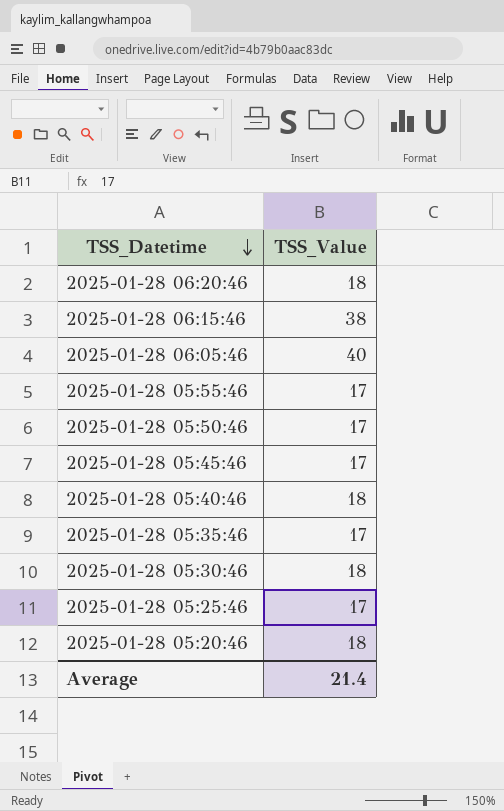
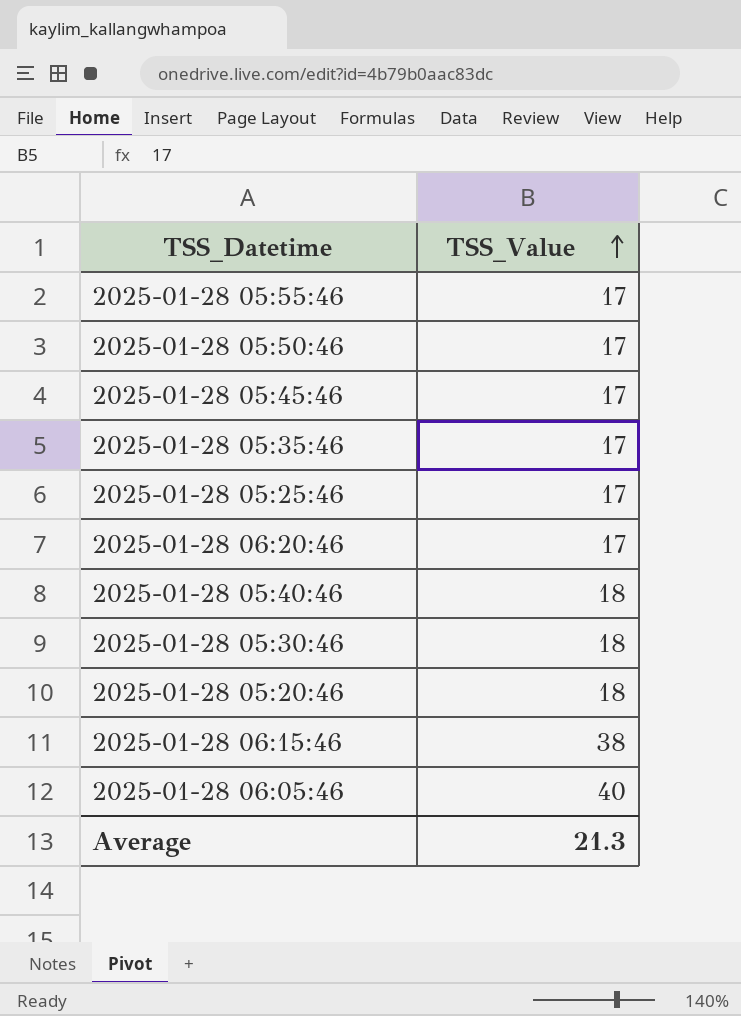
row order: TSS_Datetime descending -> TSS_Value ascending
2025-01-28 06:20:46 | TSS_Value: 18 -> 17
Average | TSS_Value: 21.4 -> 21.3

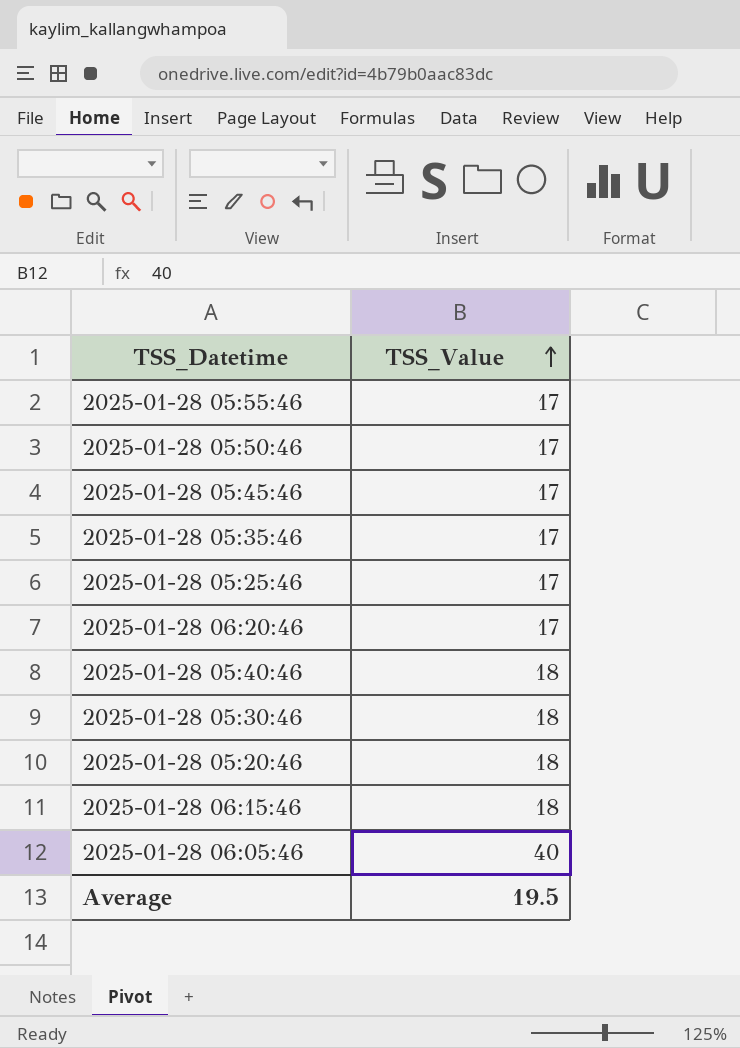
2025-01-28 06:15:46 | TSS_Value: 38 -> 18
Average | TSS_Value: 21.3 -> 19.5

